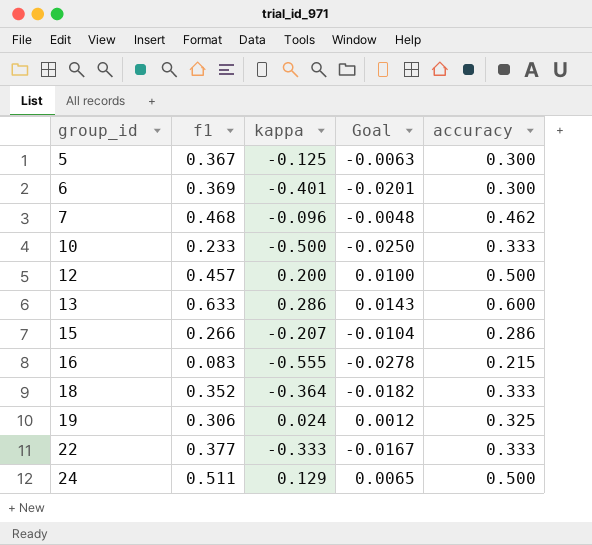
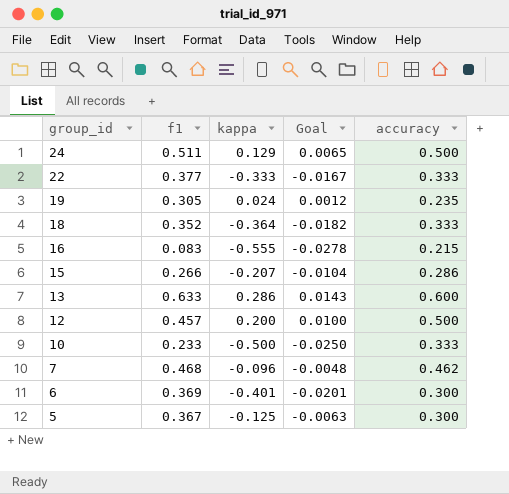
row order: group_id ascending -> group_id descending
19 | f1: 0.306 -> 0.305
19 | accuracy: 0.325 -> 0.235

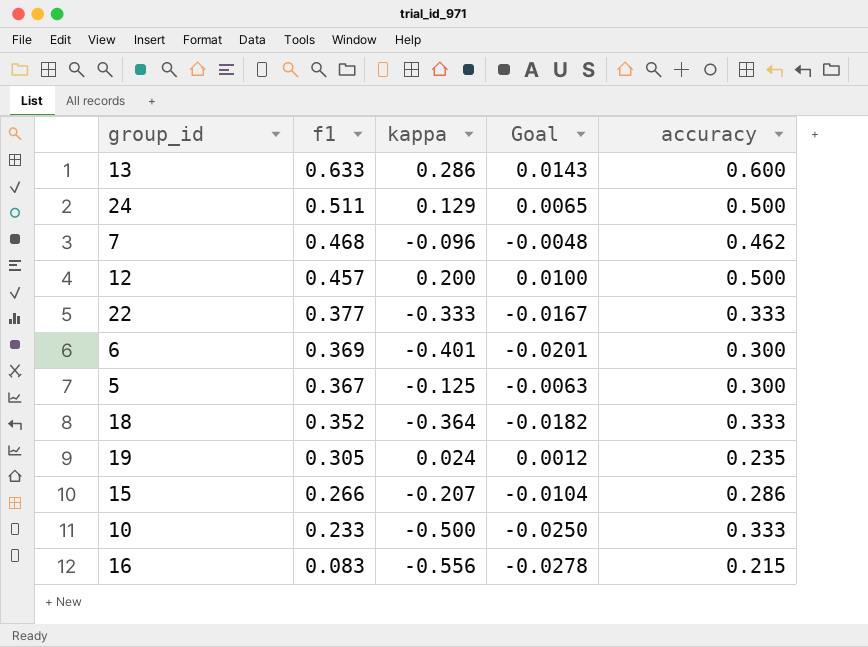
row order: group_id descending -> f1 descending
16 | kappa: -0.555 -> -0.556

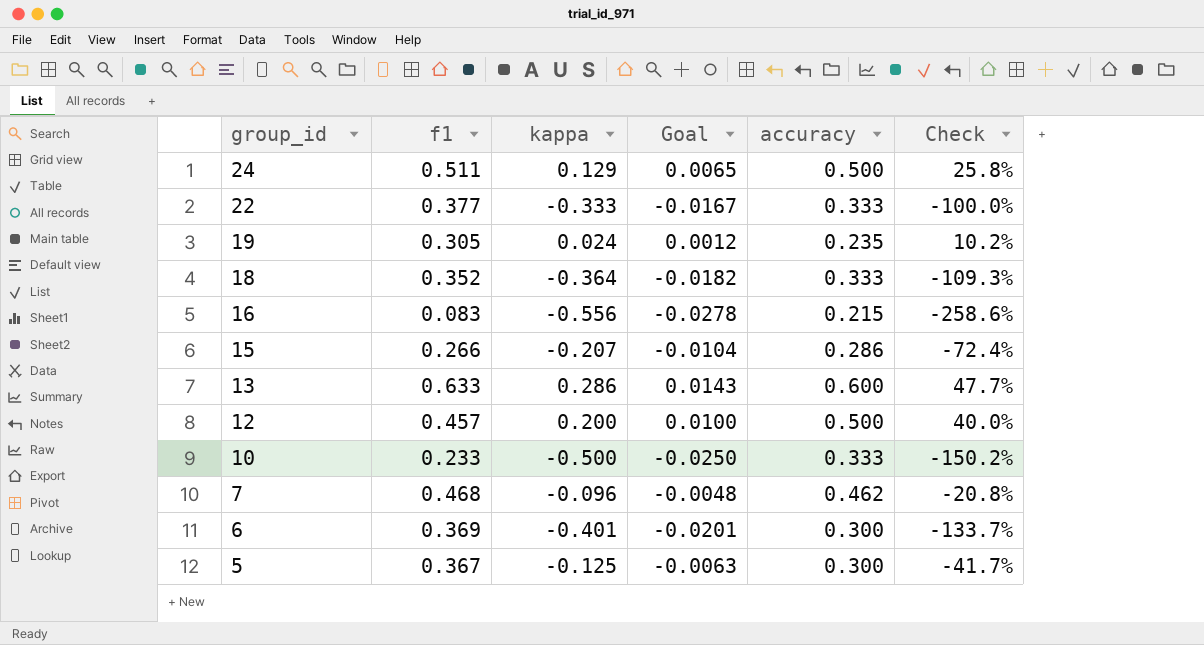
row order: f1 descending -> group_id descending
column Check | formula: none -> [kappa] / [accuracy]

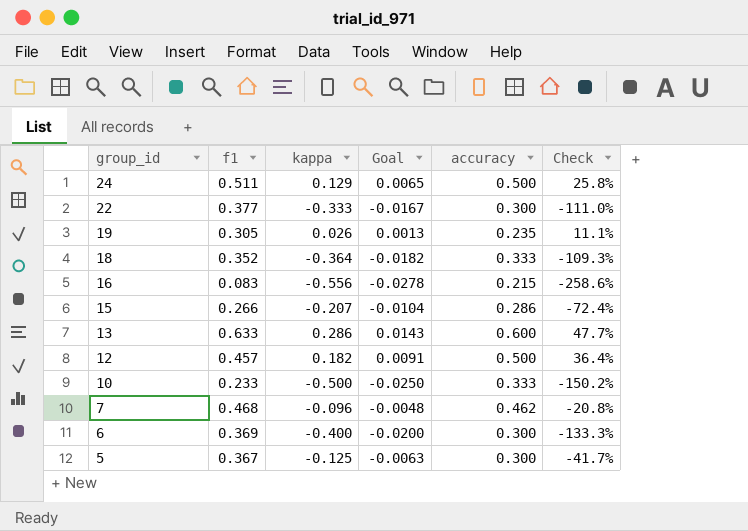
22 | accuracy: 0.333 -> 0.300
22 | Check: -100.0% -> -111.0%
19 | kappa: 0.024 -> 0.026
19 | Goal: 0.0012 -> 0.0013
19 | Check: 10.2% -> 11.1%
12 | kappa: 0.200 -> 0.182
12 | Goal: 0.0100 -> 0.0091
12 | Check: 40.0% -> 36.4%
6 | kappa: -0.401 -> -0.400
6 | Goal: -0.0201 -> -0.0200
6 | Check: -133.7% -> -133.3%

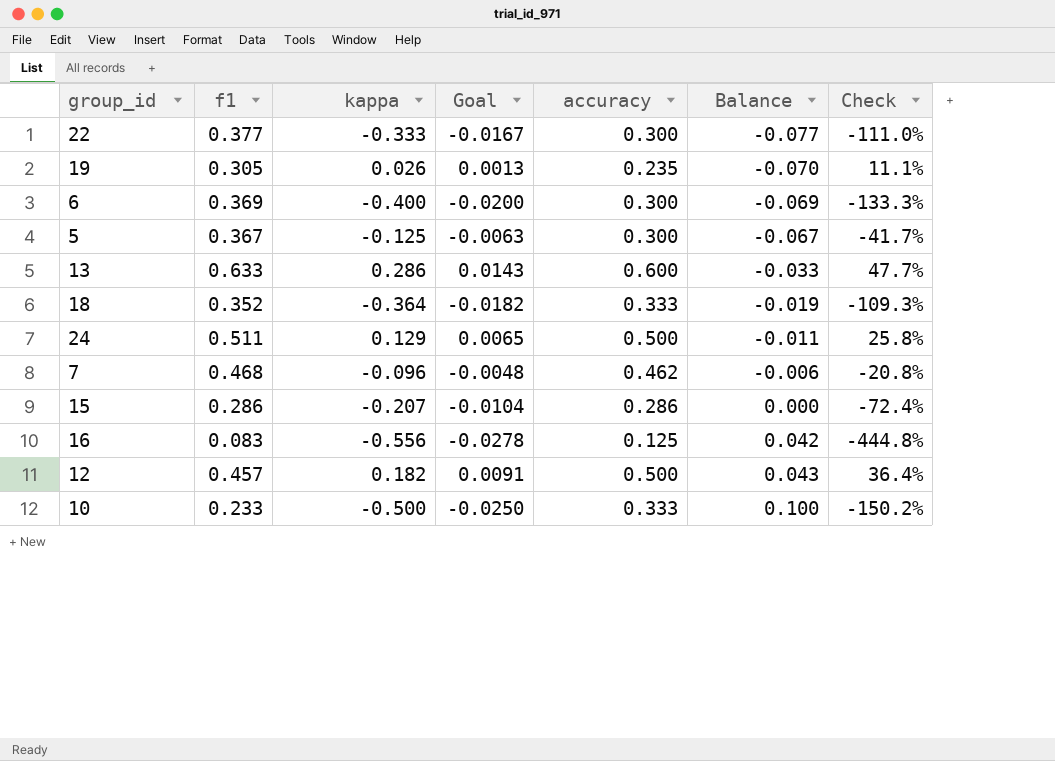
row order: group_id descending -> Balance ascending
column Balance | formula: none -> [accuracy] - [f1]
15 | f1: 0.266 -> 0.286
16 | accuracy: 0.215 -> 0.125
16 | Check: -258.6% -> -444.8%

